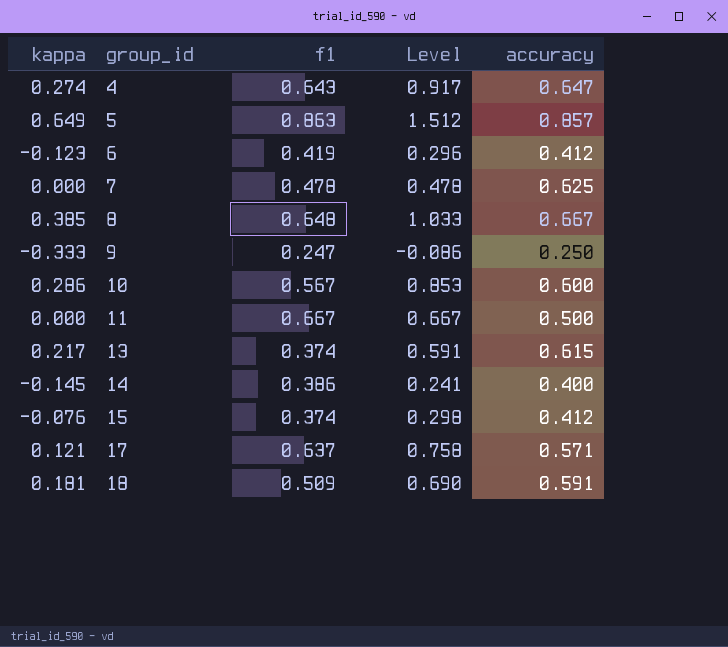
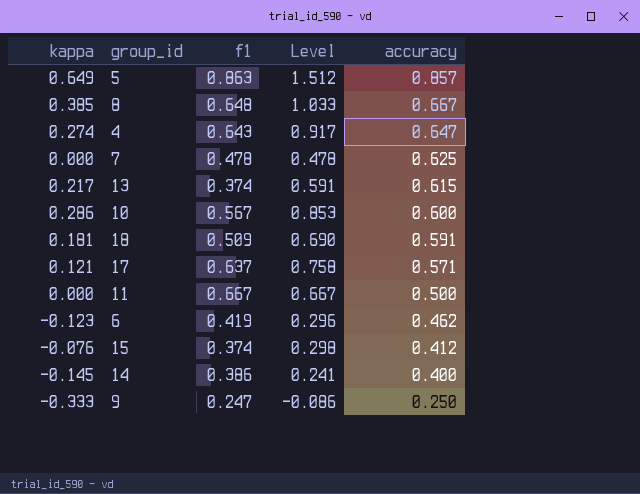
row order: group_id ascending -> accuracy descending
6 | accuracy: 0.412 -> 0.462

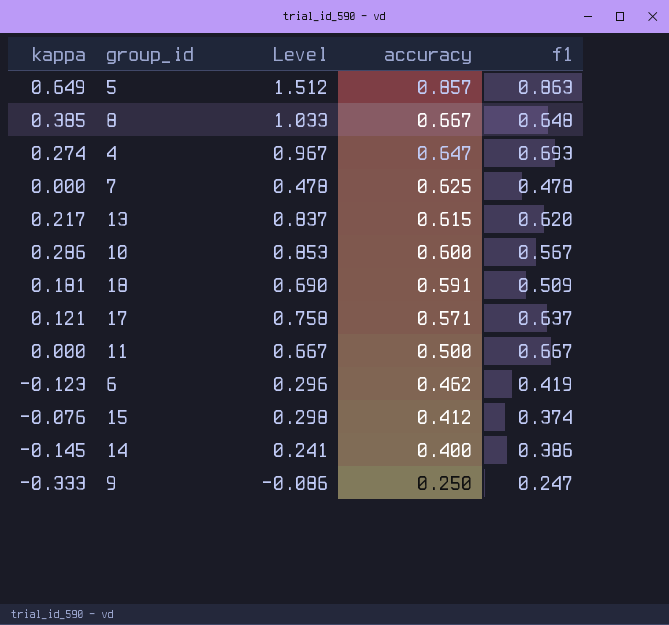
column f1 | position: 3 -> 5
4 | Level: 0.917 -> 0.967
4 | f1: 0.643 -> 0.693
13 | Level: 0.591 -> 0.837
13 | f1: 0.374 -> 0.620

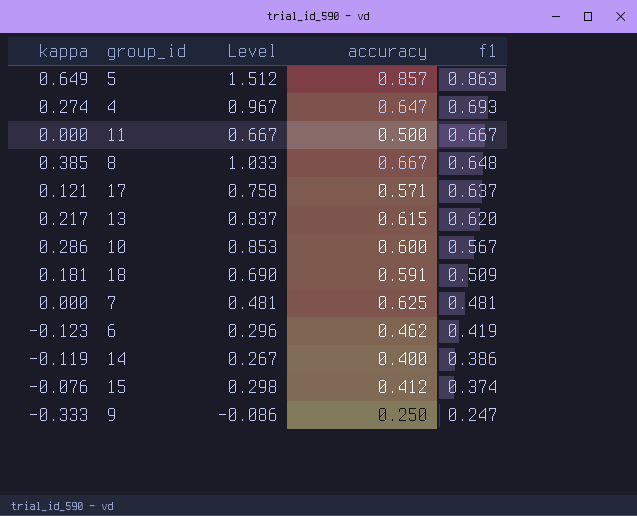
row order: accuracy descending -> f1 descending
7 | Level: 0.478 -> 0.481
7 | f1: 0.478 -> 0.481
14 | kappa: -0.145 -> -0.119
14 | Level: 0.241 -> 0.267

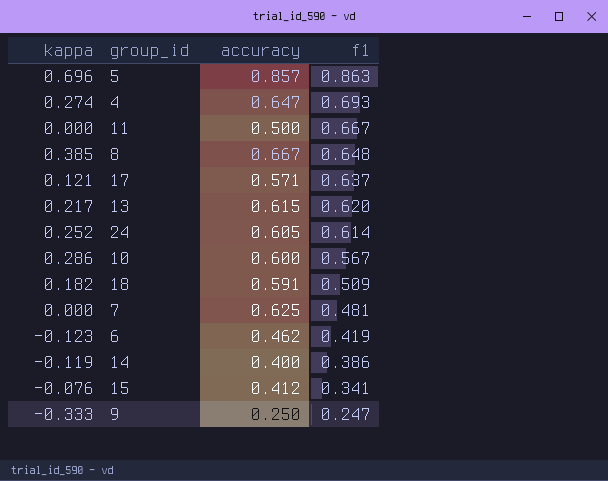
column Level | formula: [kappa] + [f1] -> none
5 | kappa: 0.649 -> 0.696
row 24: none -> 0.252 | 0.605 | 0.614
18 | kappa: 0.181 -> 0.182
15 | f1: 0.374 -> 0.341

